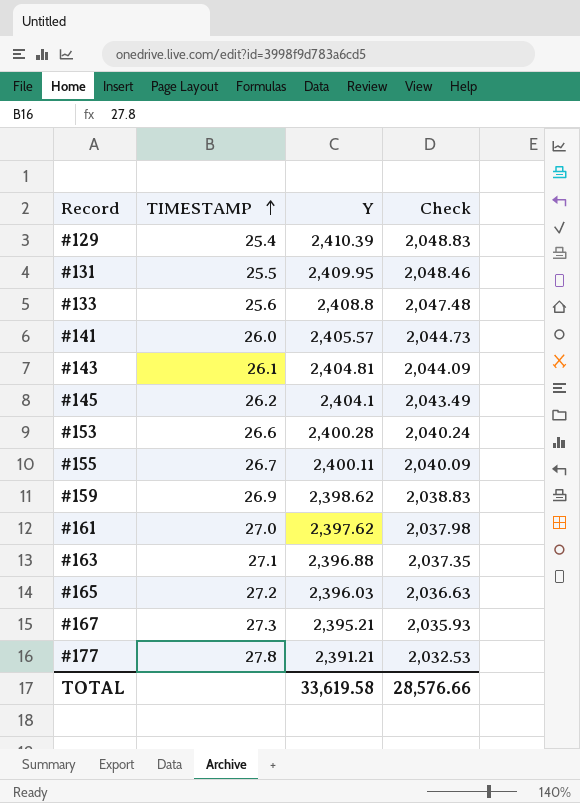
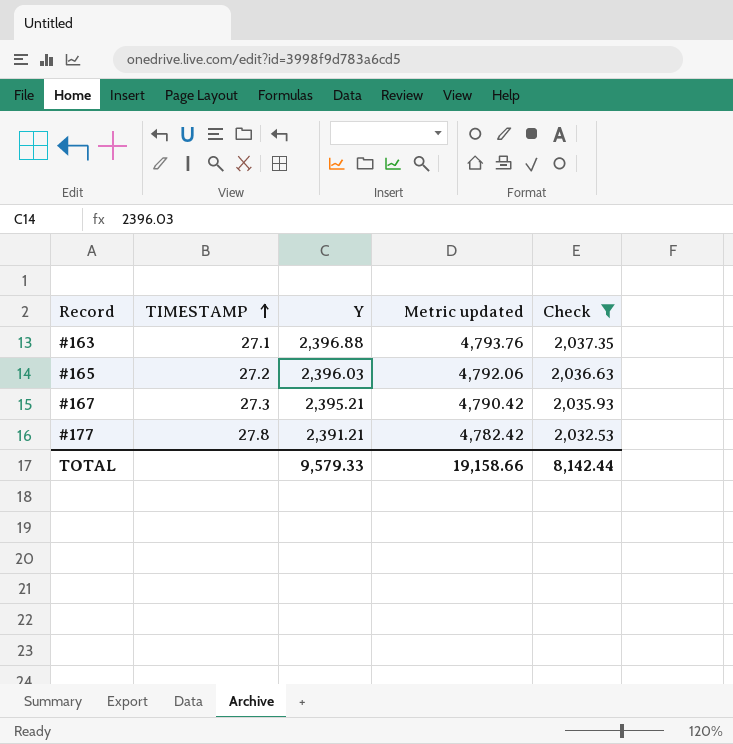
filter: none -> Check <= 2,037.35
column Metric updated | formula: none -> [Y] * 2
TOTAL | Y: 33,619.58 -> 9,579.33
TOTAL | Check: 28,576.66 -> 8,142.44

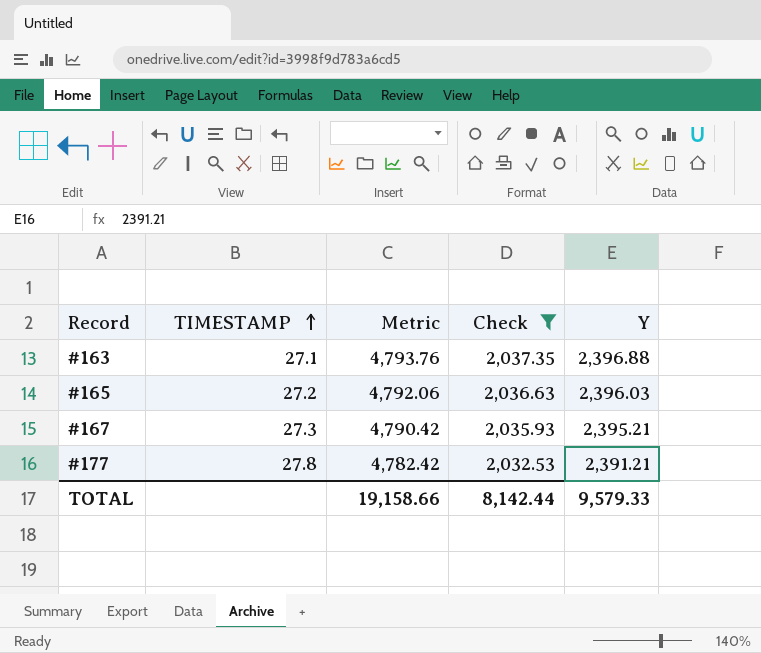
column name: Metric updated -> Metric
column Y | position: 3 -> 5

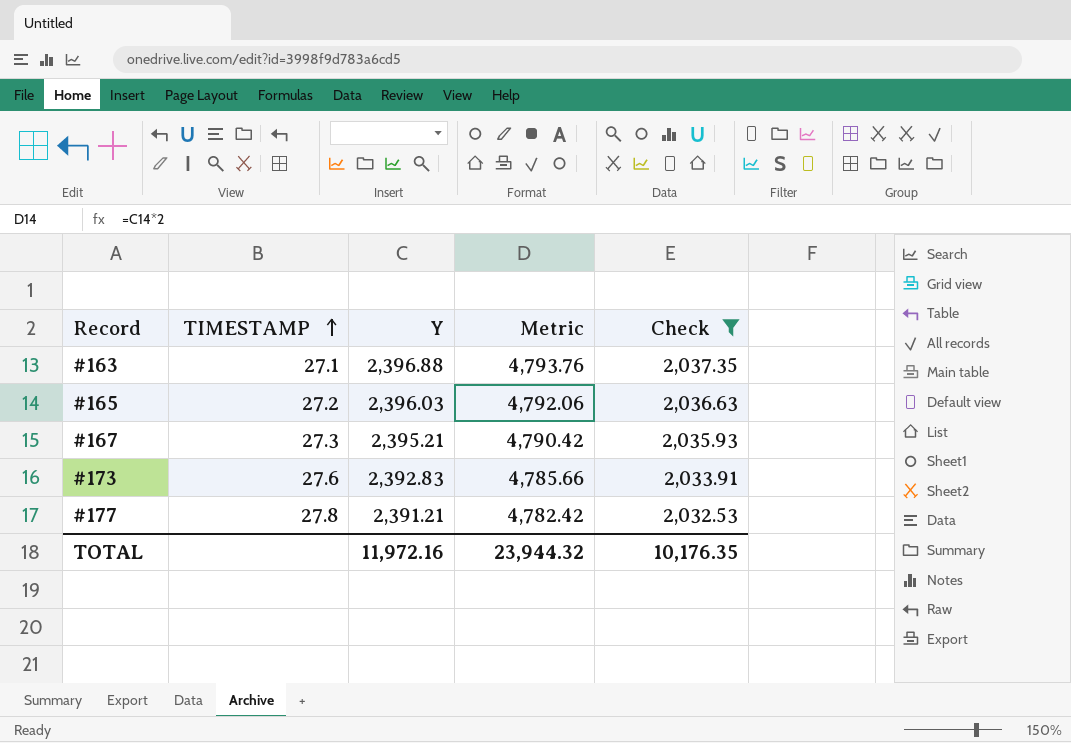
column Y | position: 5 -> 3
row #173: none -> 27.6 | 2,392.83 | 4,785.66 | 2,033.91
TOTAL | Y: 9,579.33 -> 11,972.16
TOTAL | Metric: 19,158.66 -> 23,944.32
TOTAL | Check: 8,142.44 -> 10,176.35

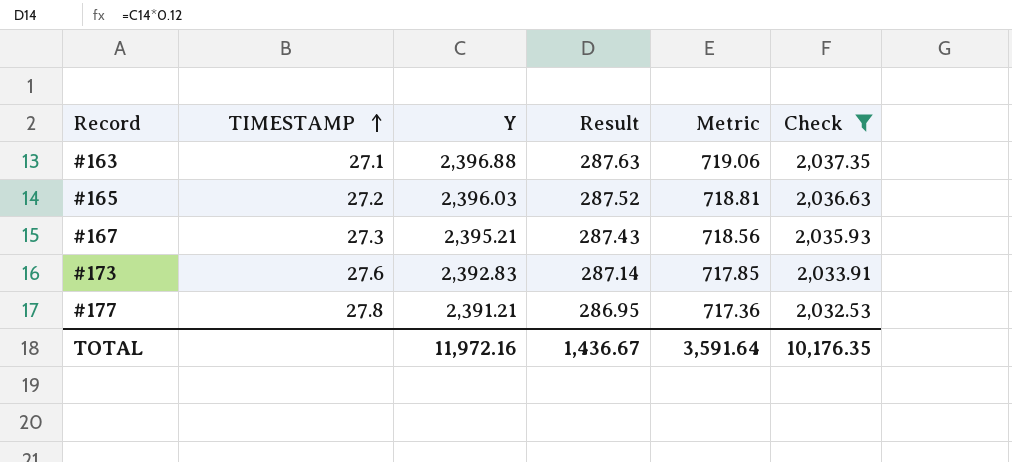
column Result | formula: none -> [Y] * 0.12
column Metric | formula: [Y] * 2 -> [Y] * 0.3
TOTAL | Metric: 23,944.32 -> 3,591.64

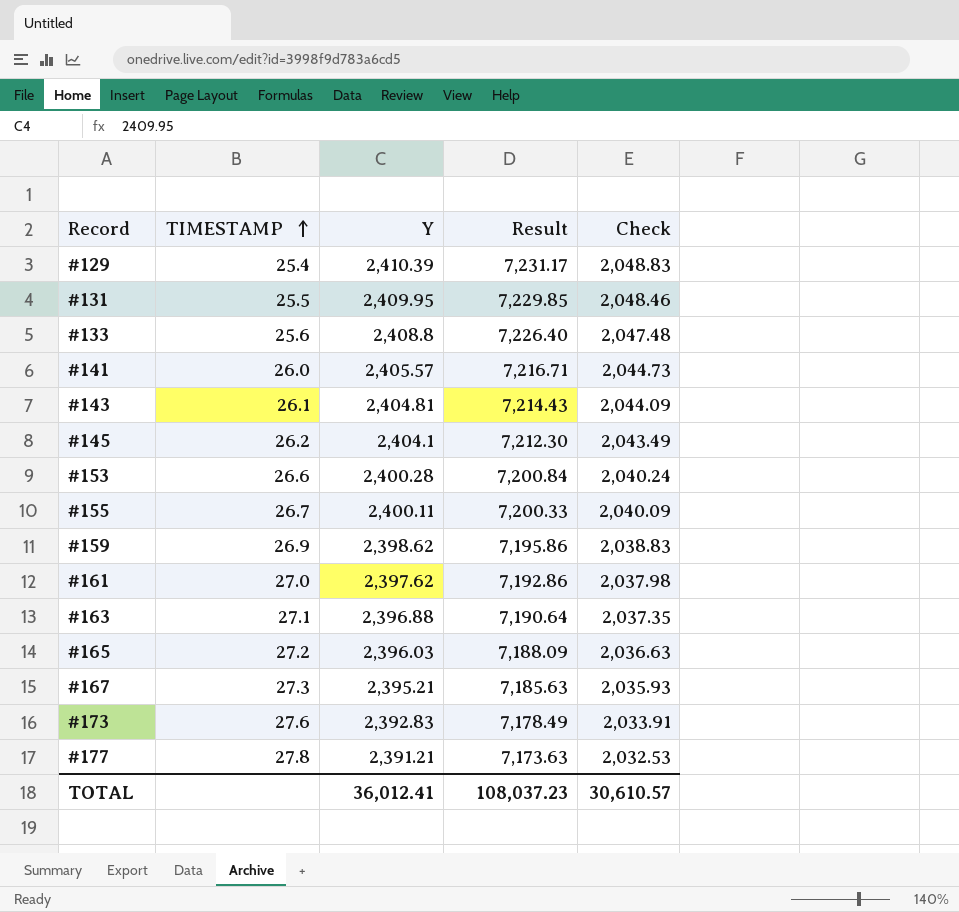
filter: Check <= 2,037.35 -> none
column Metric | formula: [Y] * 0.3 -> none
column Result | formula: [Y] * 0.12 -> [Y] * 3
TOTAL | Y: 11,972.16 -> 36,012.41
TOTAL | Result: 1,436.67 -> 108,037.23
TOTAL | Check: 10,176.35 -> 30,610.57

